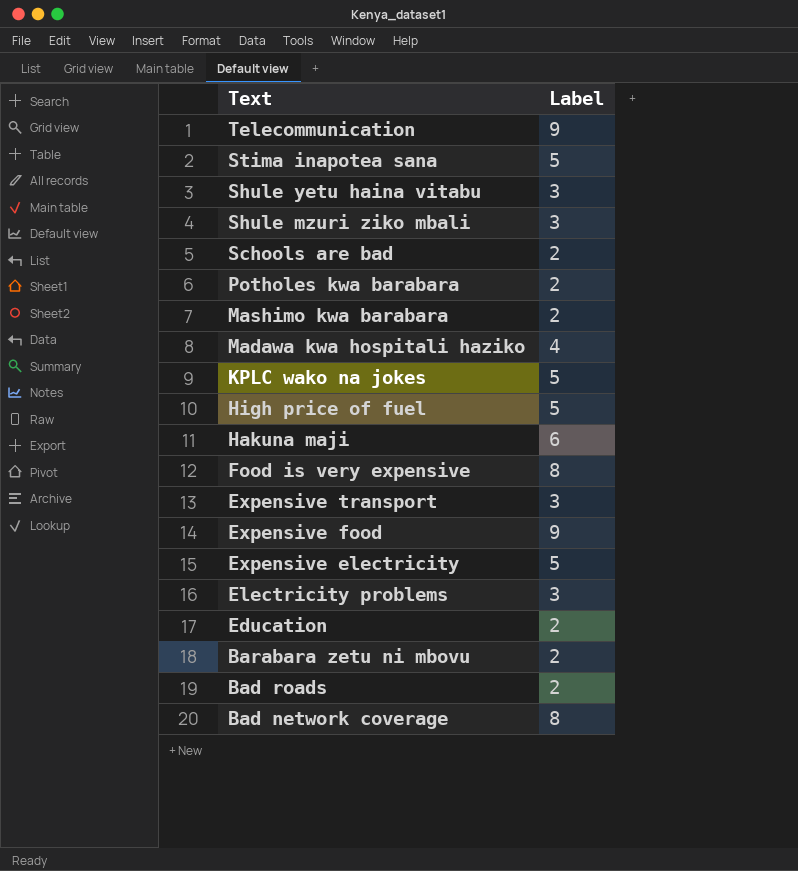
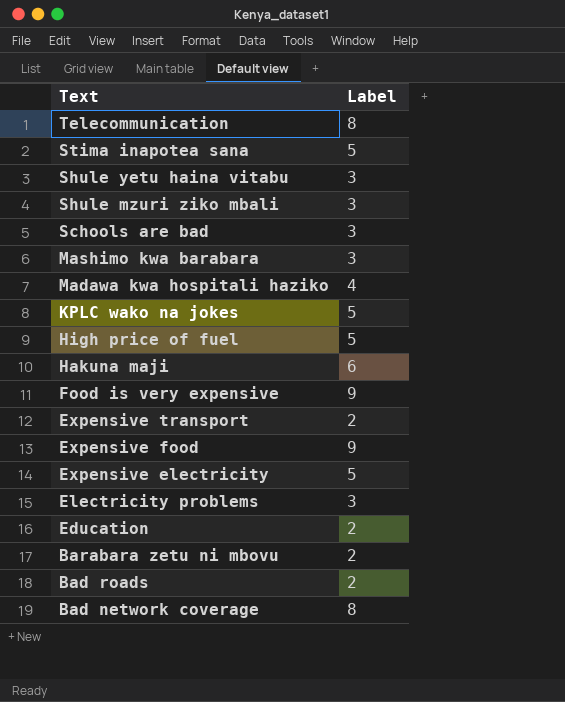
row Potholes kwa barabara: 2 -> none
Telecommunication | Label: 9 -> 8
Schools are bad | Label: 2 -> 3
Mashimo kwa barabara | Label: 2 -> 3
Food is very expensive | Label: 8 -> 9
Expensive transport | Label: 3 -> 2

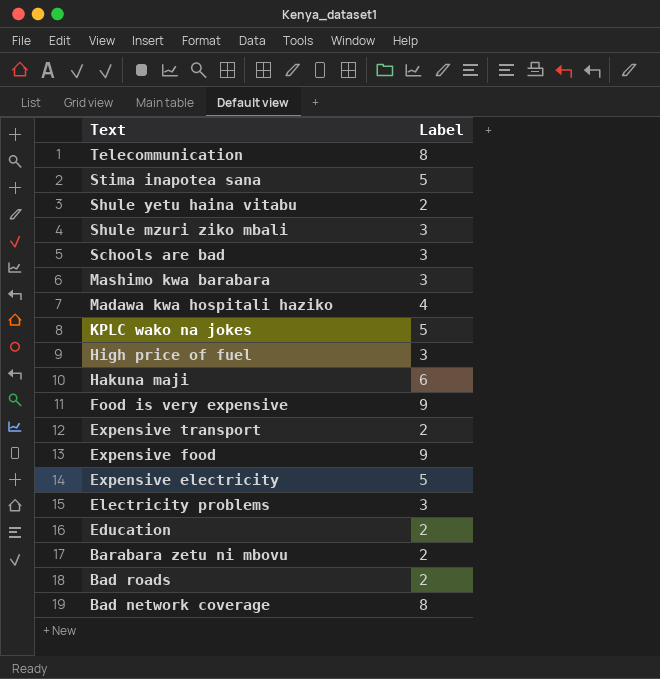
Shule yetu haina vitabu | Label: 3 -> 2
High price of fuel | Label: 5 -> 3

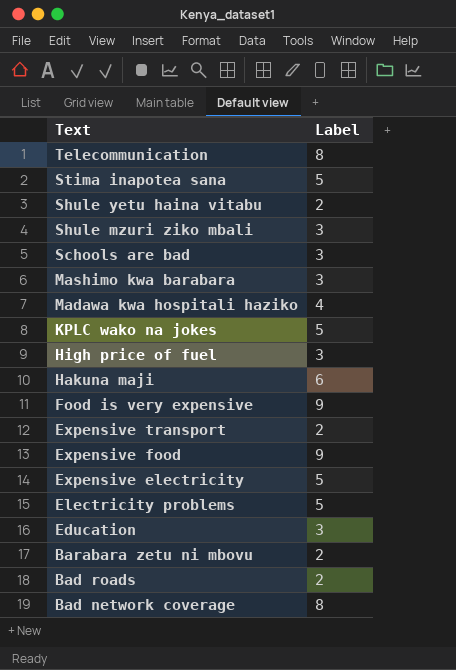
Electricity problems | Label: 3 -> 5
Education | Label: 2 -> 3

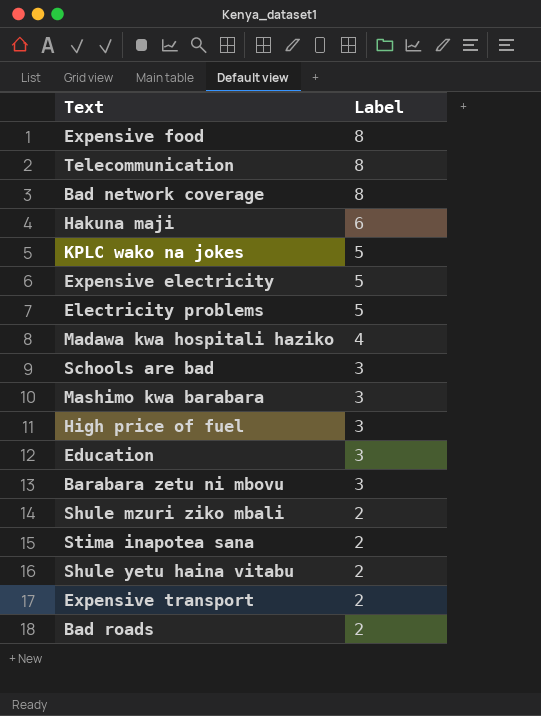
row order: Text descending -> Label descending
row Food is very expensive: 9 -> none
Expensive food | Label: 9 -> 8
Barabara zetu ni mbovu | Label: 2 -> 3
Shule mzuri ziko mbali | Label: 3 -> 2
Stima inapotea sana | Label: 5 -> 2

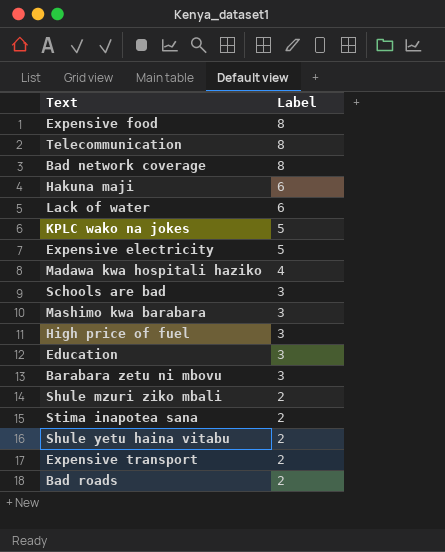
row Electricity problems: 5 -> none
row Lack of water: none -> 6

